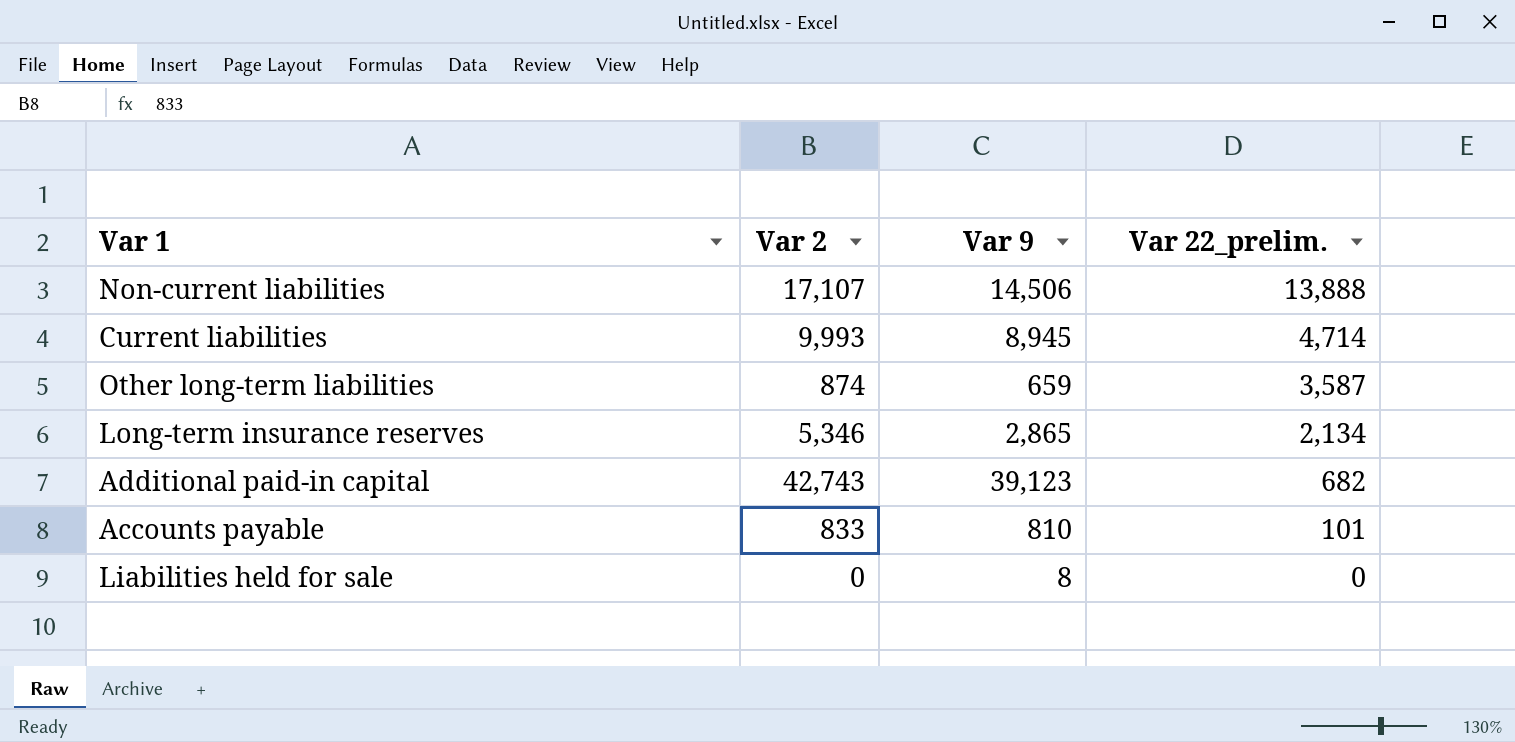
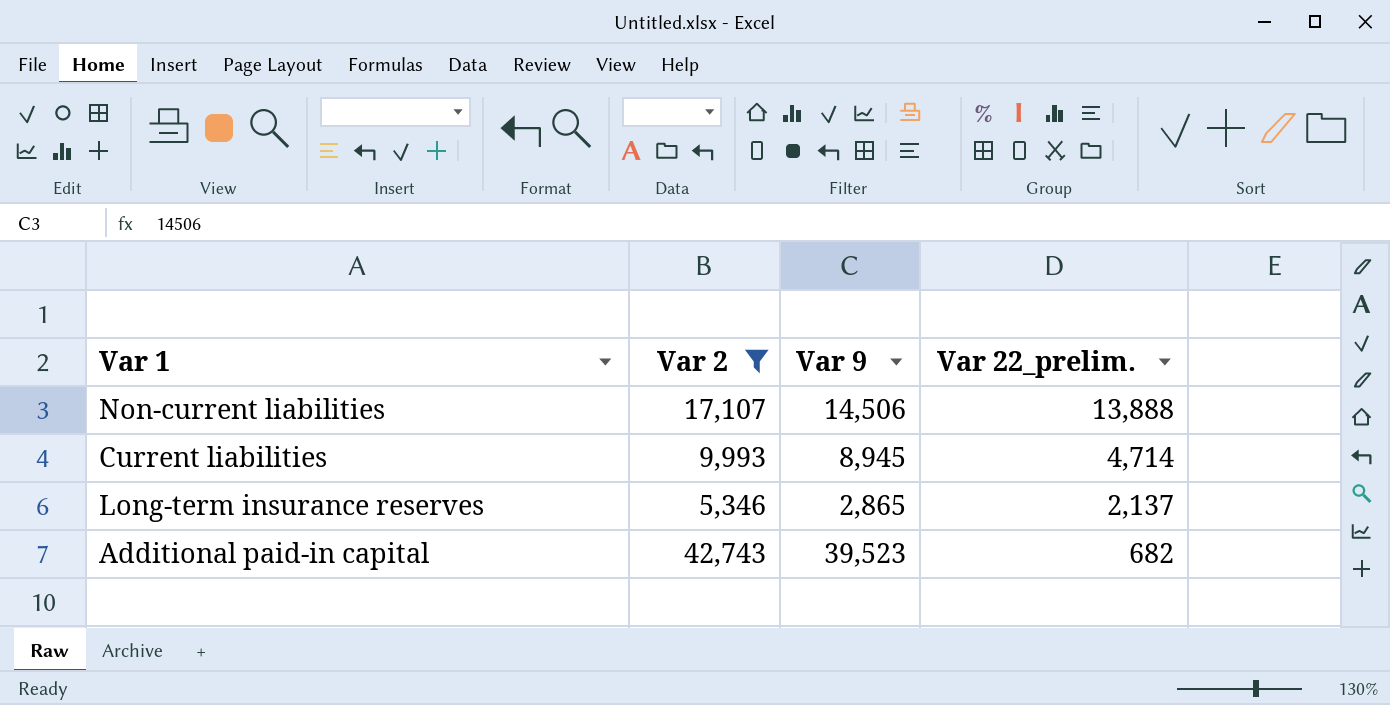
filter: none -> Var 2 >= 5,346
Long-term insurance reserves | Var 22_prelim.: 2,134 -> 2,137
Additional paid-in capital | Var 9: 39,123 -> 39,523

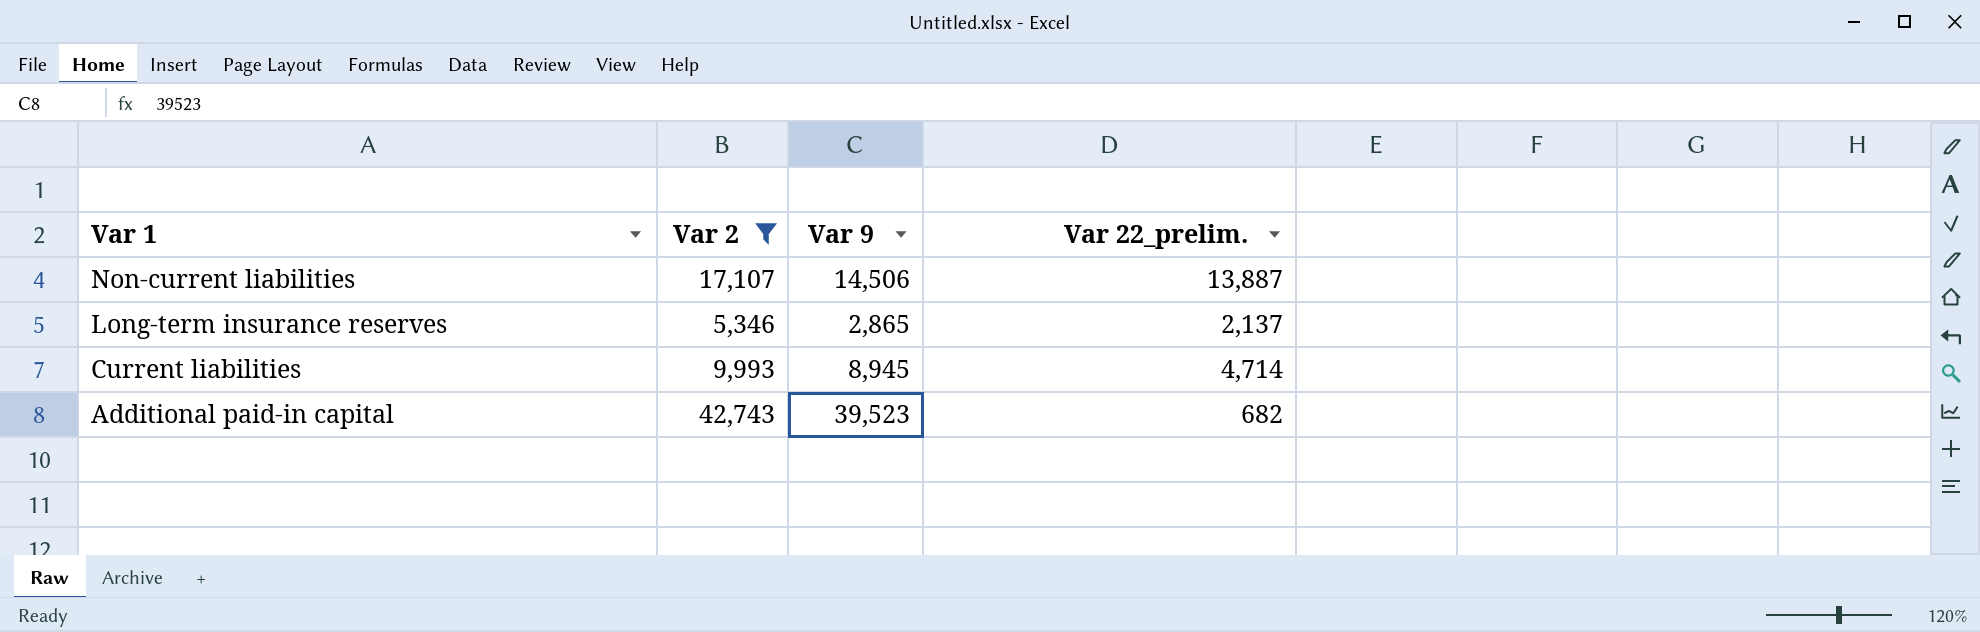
row order: Var 22_prelim. descending -> Var 1 descending
Non-current liabilities | Var 22_prelim.: 13,888 -> 13,887

